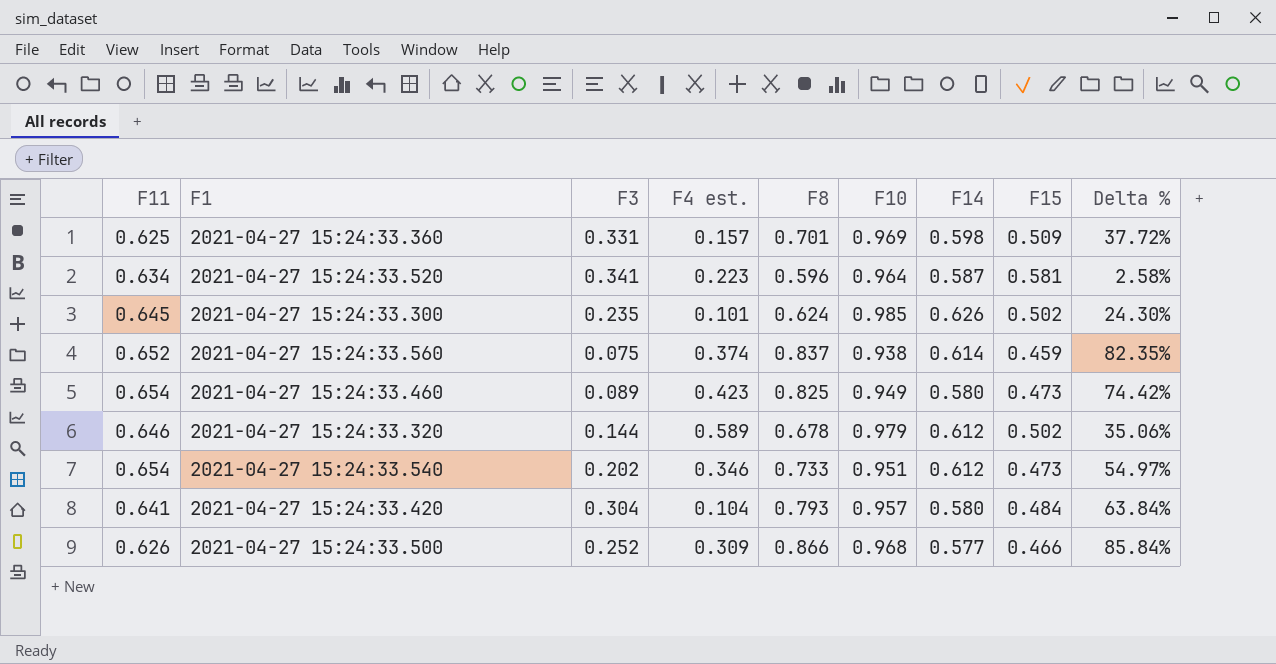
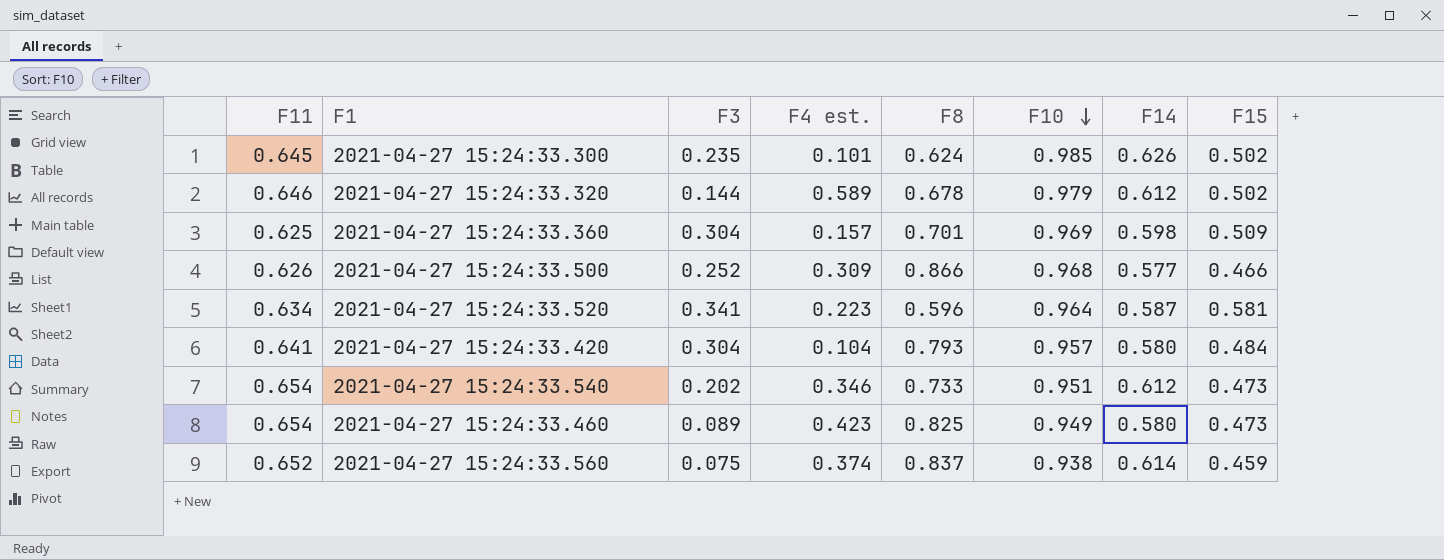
row order: none -> F10 descending
column Delta % | formula: ([F8] - [F15]) / [F15] -> none
2021-04-27 15:24:33.360 | F3: 0.331 -> 0.304

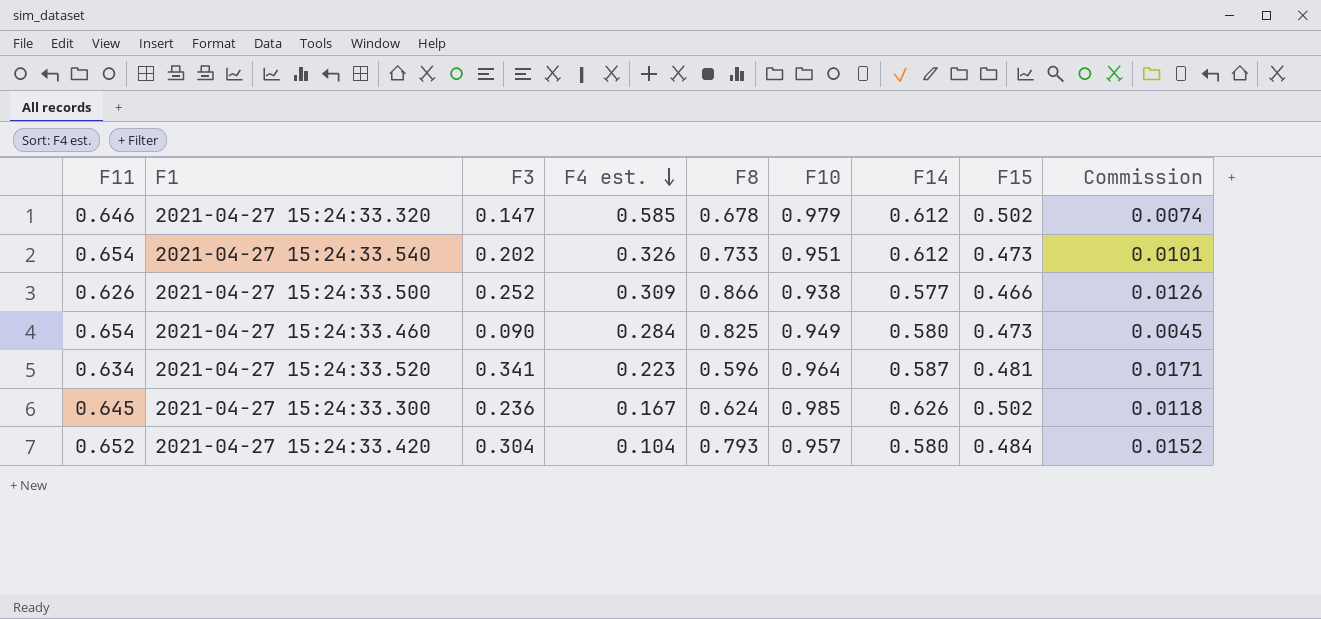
row order: F10 descending -> F4 est. descending
column Commission | formula: none -> [F3] * 0.05
row 2021-04-27 15:24:33.360: 0.625 | 0.304 | 0.157 | 0.701 | 0.969 | 0.598 | 0.509 -> none
row 2021-04-27 15:24:33.560: 0.652 | 0.075 | 0.374 | 0.837 | 0.938 | 0.614 | 0.459 -> none
2021-04-27 15:24:33.320 | F3: 0.144 -> 0.147
2021-04-27 15:24:33.320 | F4 est.: 0.589 -> 0.585
2021-04-27 15:24:33.540 | F4 est.: 0.346 -> 0.326
2021-04-27 15:24:33.500 | F10: 0.968 -> 0.938
2021-04-27 15:24:33.460 | F3: 0.089 -> 0.090
2021-04-27 15:24:33.460 | F4 est.: 0.423 -> 0.284
2021-04-27 15:24:33.520 | F15: 0.581 -> 0.481
2021-04-27 15:24:33.300 | F3: 0.235 -> 0.236
2021-04-27 15:24:33.300 | F4 est.: 0.101 -> 0.167
2021-04-27 15:24:33.420 | F11: 0.641 -> 0.652

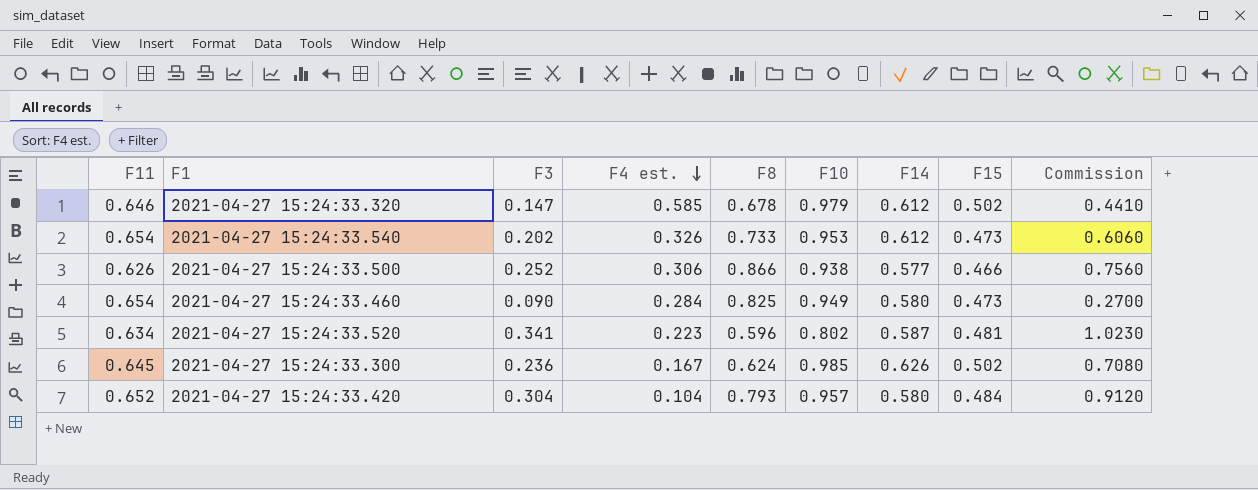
column Commission | formula: [F3] * 0.05 -> [F3] * 3
2021-04-27 15:24:33.540 | F10: 0.951 -> 0.953
2021-04-27 15:24:33.500 | F4 est.: 0.309 -> 0.306
2021-04-27 15:24:33.520 | F10: 0.964 -> 0.802

